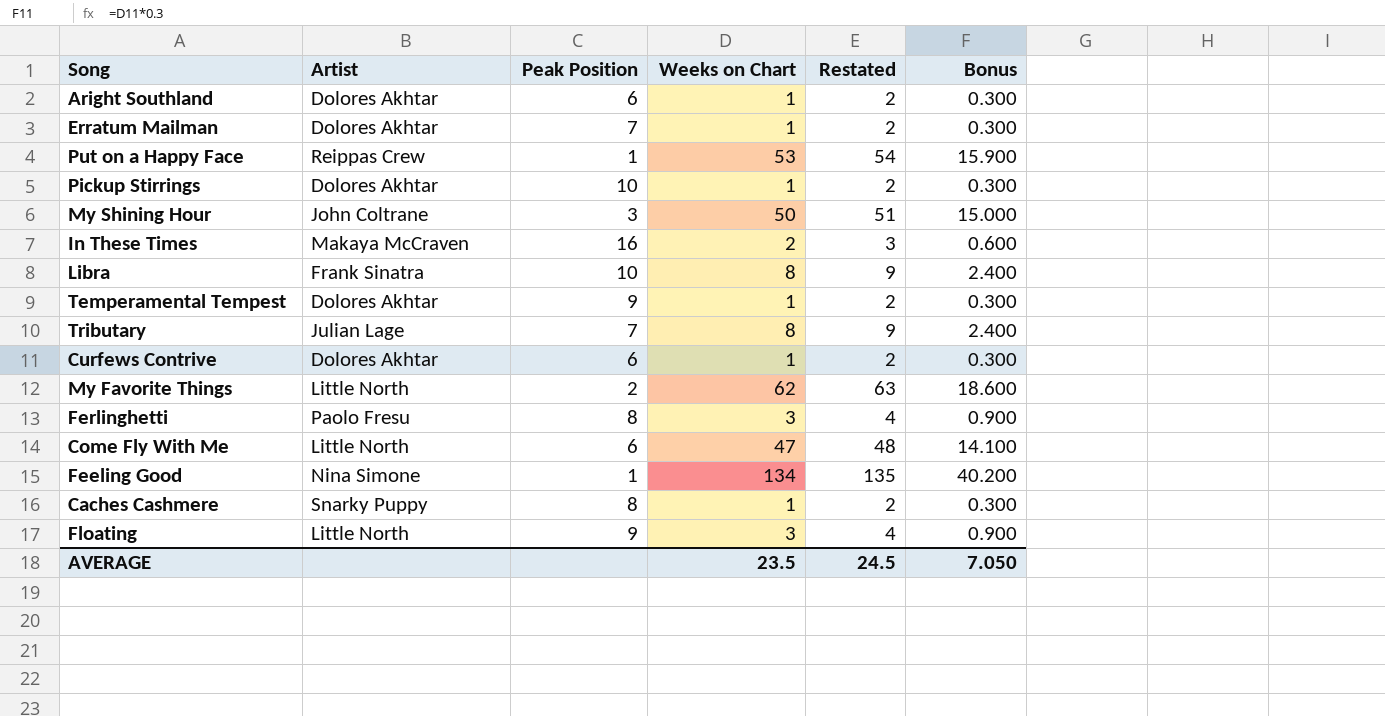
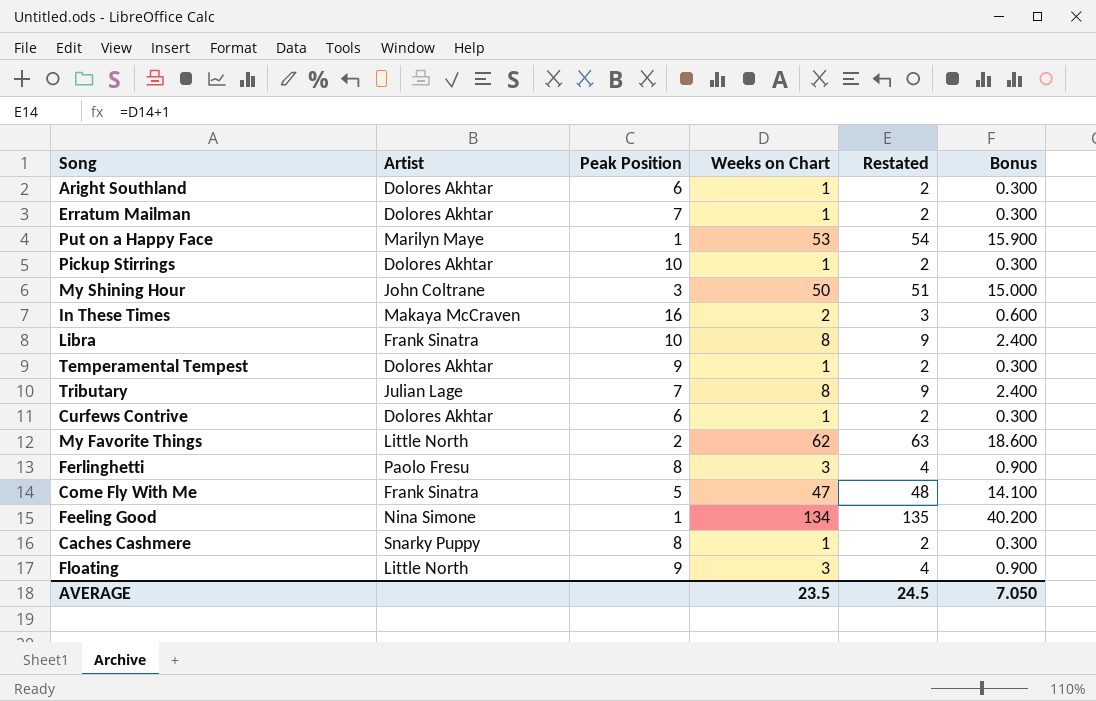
Put on a Happy Face | Artist: Reippas Crew -> Marilyn Maye
Come Fly With Me | Artist: Little North -> Frank Sinatra
Come Fly With Me | Peak Position: 6 -> 5

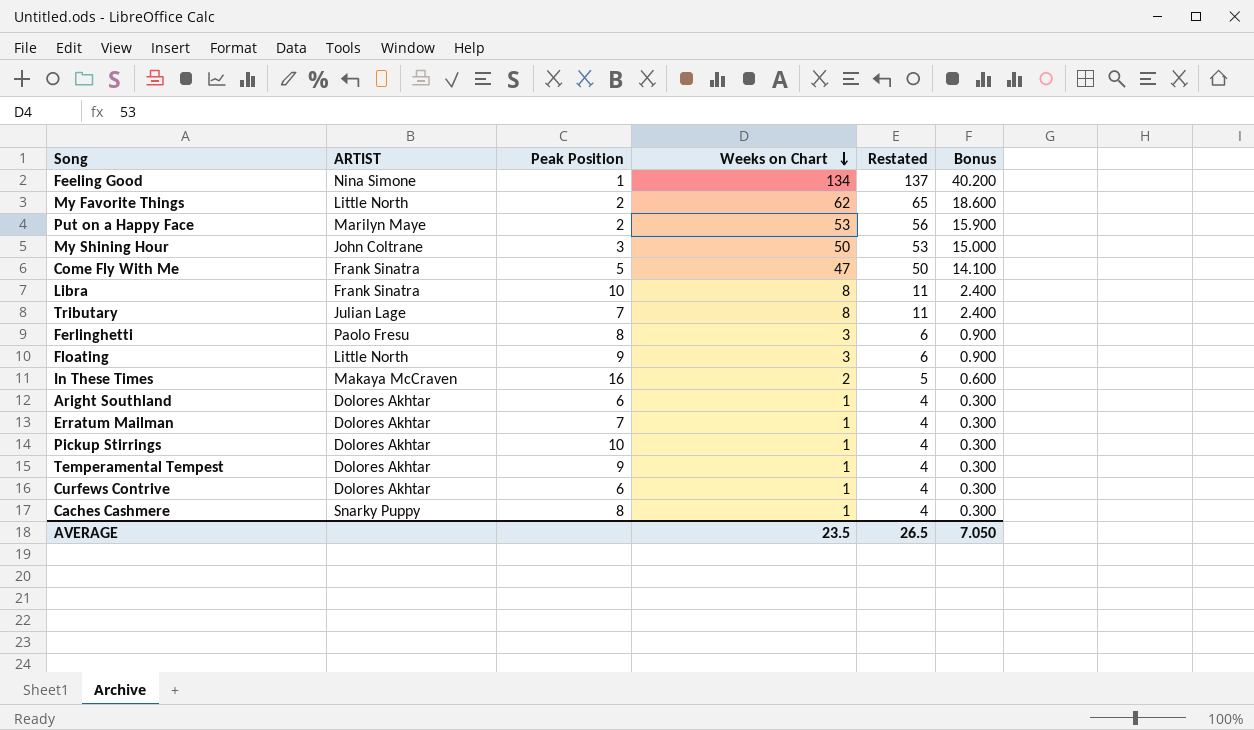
row order: none -> Weeks on Chart descending
column name: Artist -> ARTIST
column Restated | formula: [Weeks on Chart] + 1 -> [Weeks on Chart] + 3
Put on a Happy Face | Peak Position: 1 -> 2
AVERAGE | Restated: 24.5 -> 26.5

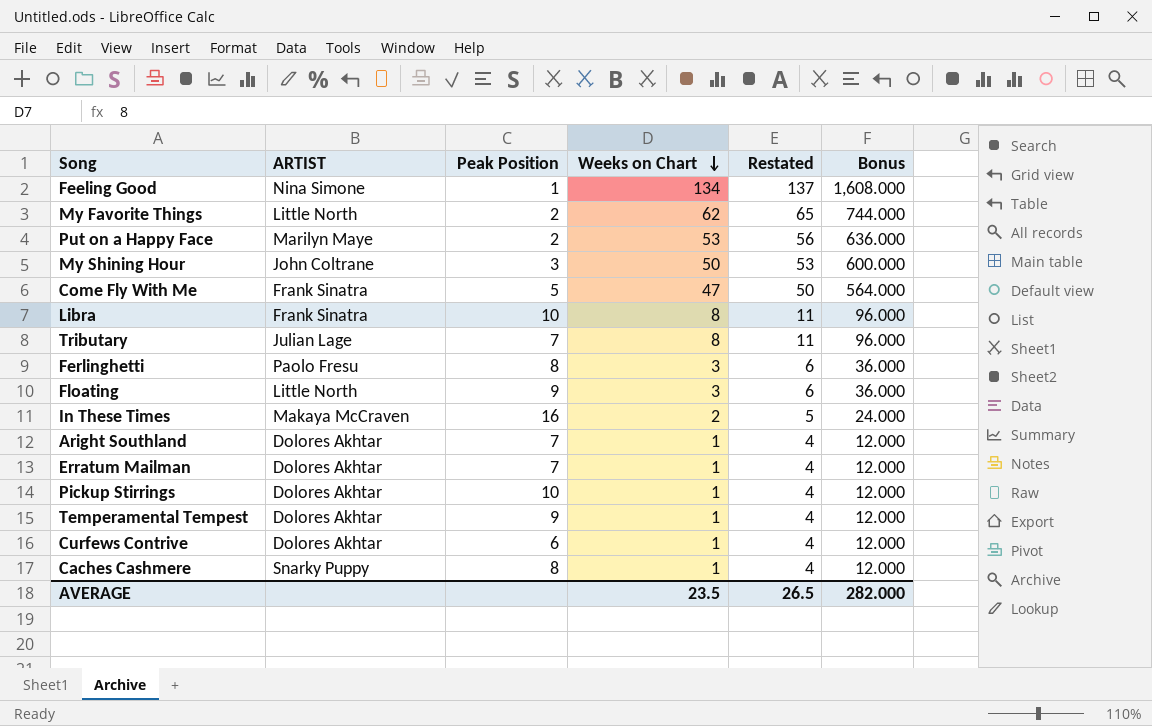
column Bonus | formula: [Weeks on Chart] * 0.3 -> [Weeks on Chart] * 12
Aright Southland | Peak Position: 6 -> 7
AVERAGE | Bonus: 7.050 -> 282.000

